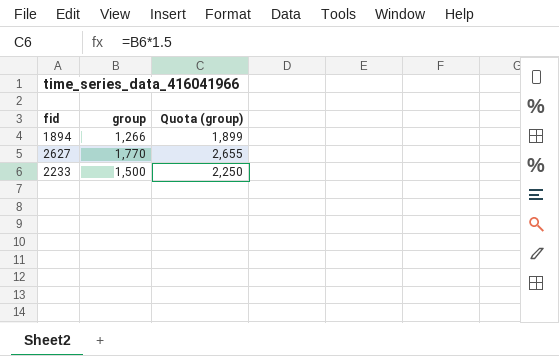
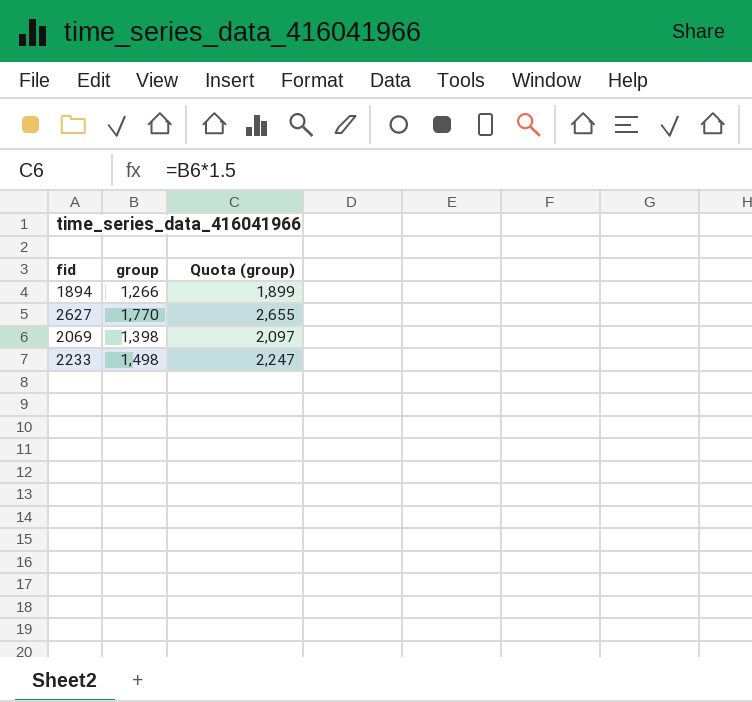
row 2069: none -> 1,398 | 2,097
2233 | group: 1,500 -> 1,498
2233 | Quota (group): 2,250 -> 2,247

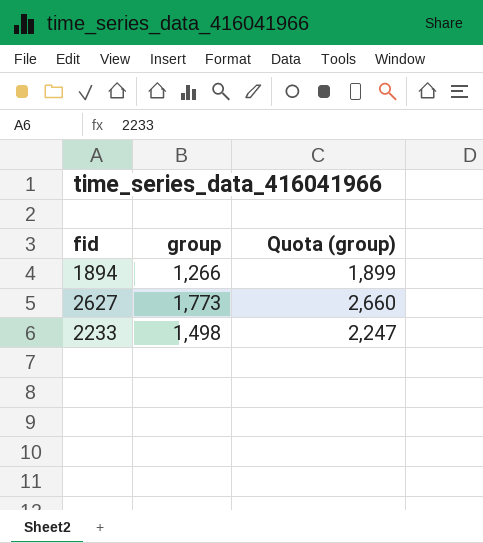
row 2069: 1,398 | 2,097 -> none
2627 | group: 1,770 -> 1,773
2627 | Quota (group): 2,655 -> 2,660

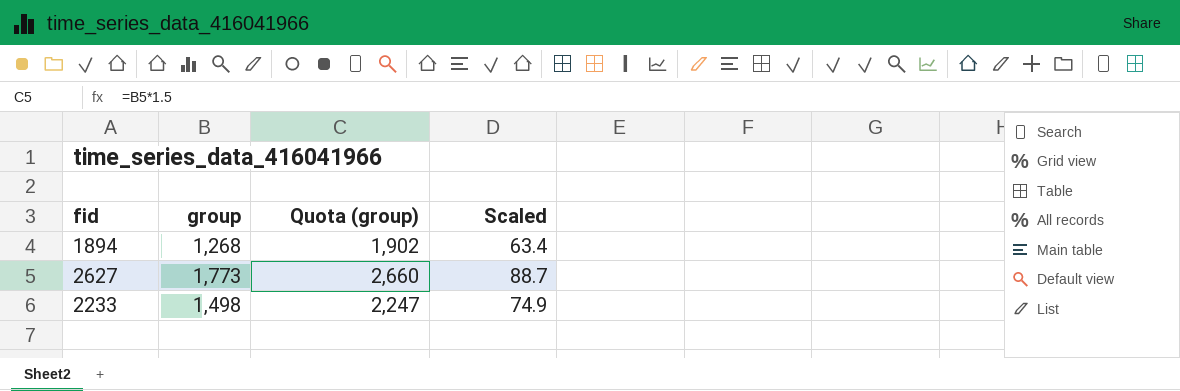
column Scaled | formula: none -> [group] * 0.05
1894 | group: 1,266 -> 1,268
1894 | Quota (group): 1,899 -> 1,902

